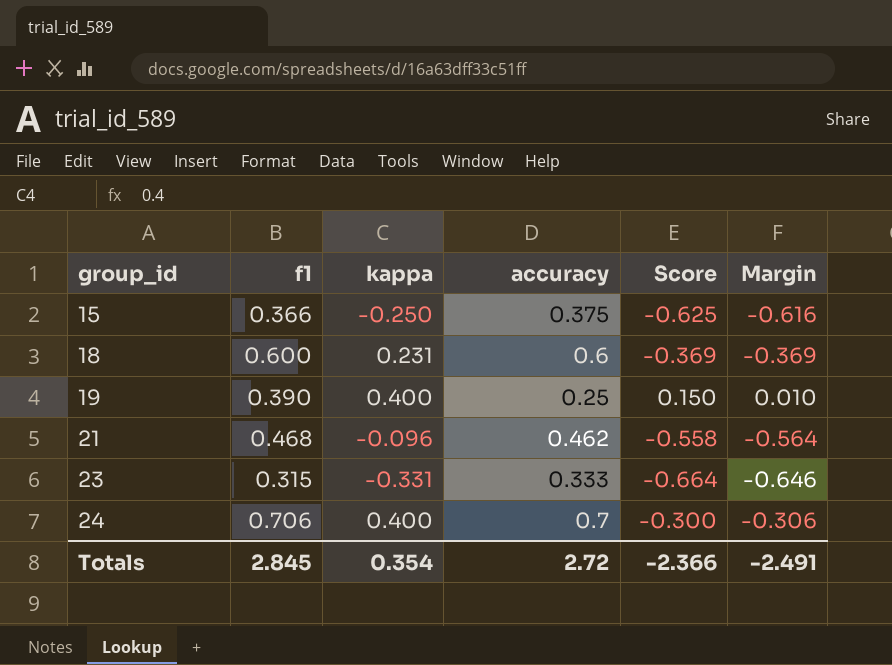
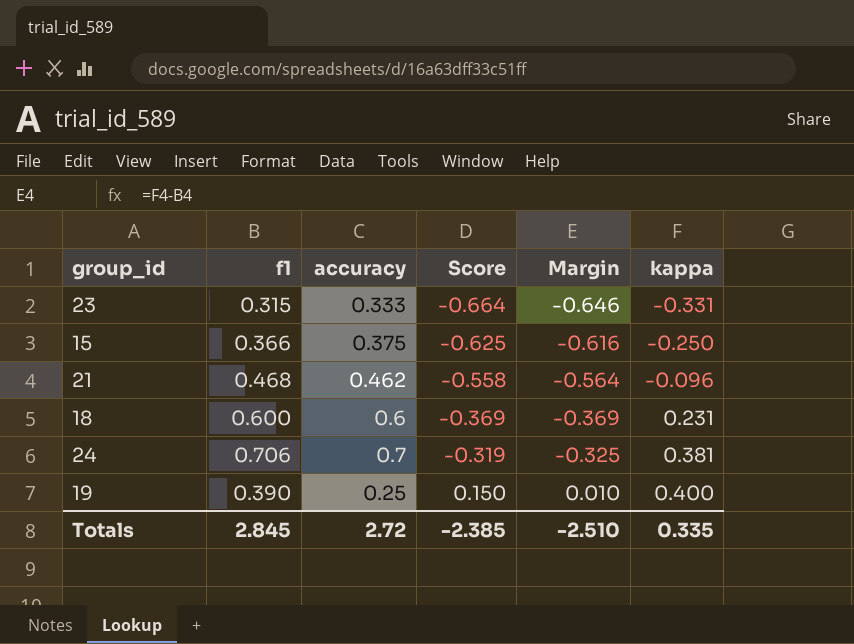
row order: group_id ascending -> Score ascending
column kappa | position: 3 -> 6
24 | Score: -0.300 -> -0.319
24 | Margin: -0.306 -> -0.325
24 | kappa: 0.400 -> 0.381
Totals | Score: -2.366 -> -2.385
Totals | Margin: -2.491 -> -2.510
Totals | kappa: 0.354 -> 0.335

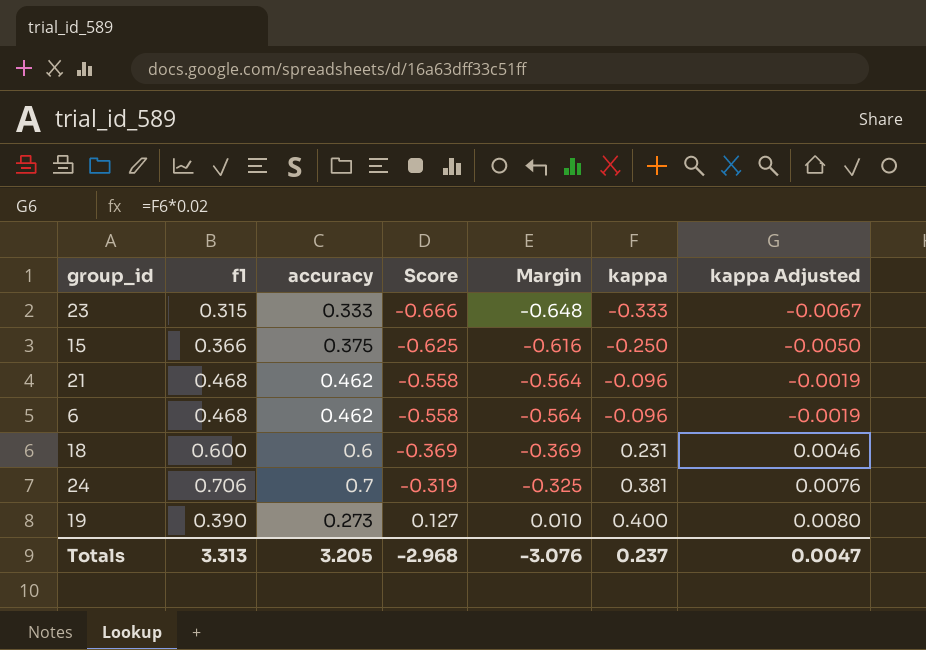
column kappa Adjusted | formula: none -> [kappa] * 0.02
23 | Score: -0.664 -> -0.666
23 | Margin: -0.646 -> -0.648
23 | kappa: -0.331 -> -0.333
row 6: none -> 0.468 | 0.462 | -0.558 | -0.564 | -0.096 | -0.0019
19 | accuracy: 0.25 -> 0.273
19 | Score: 0.150 -> 0.127
Totals | f1: 2.845 -> 3.313
Totals | accuracy: 2.72 -> 3.205
Totals | Score: -2.385 -> -2.968
Totals | Margin: -2.510 -> -3.076
Totals | kappa: 0.335 -> 0.237

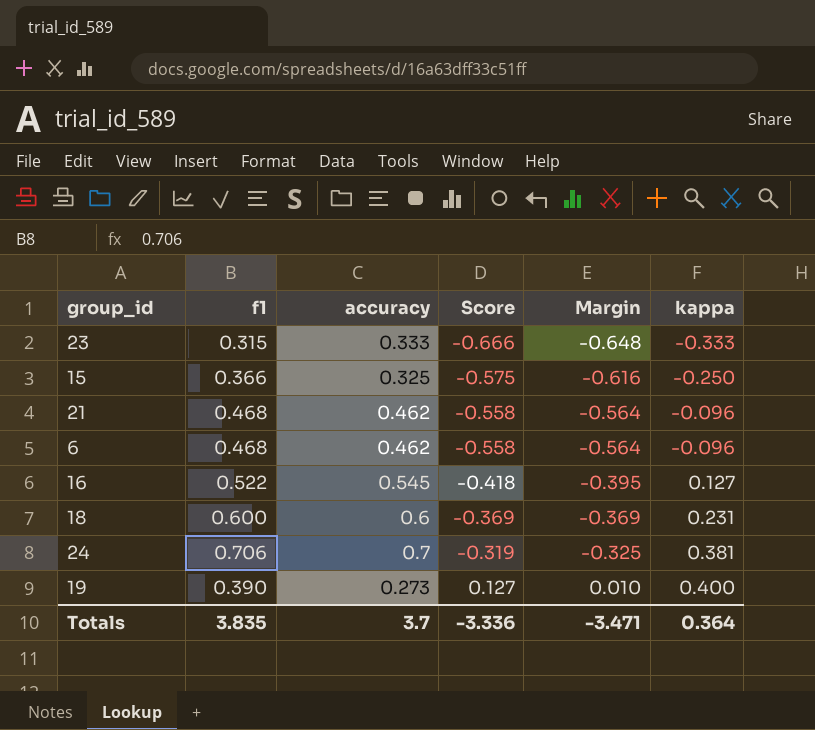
column kappa Adjusted | formula: [kappa] * 0.02 -> none
15 | accuracy: 0.375 -> 0.325
15 | Score: -0.625 -> -0.575
row 16: none -> 0.522 | 0.545 | -0.418 | -0.395 | 0.127
Totals | f1: 3.313 -> 3.835
Totals | accuracy: 3.205 -> 3.7
Totals | Score: -2.968 -> -3.336
Totals | Margin: -3.076 -> -3.471
Totals | kappa: 0.237 -> 0.364

